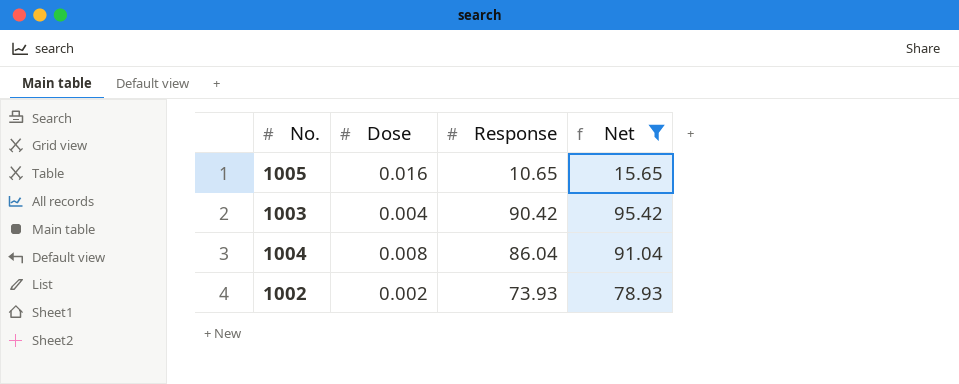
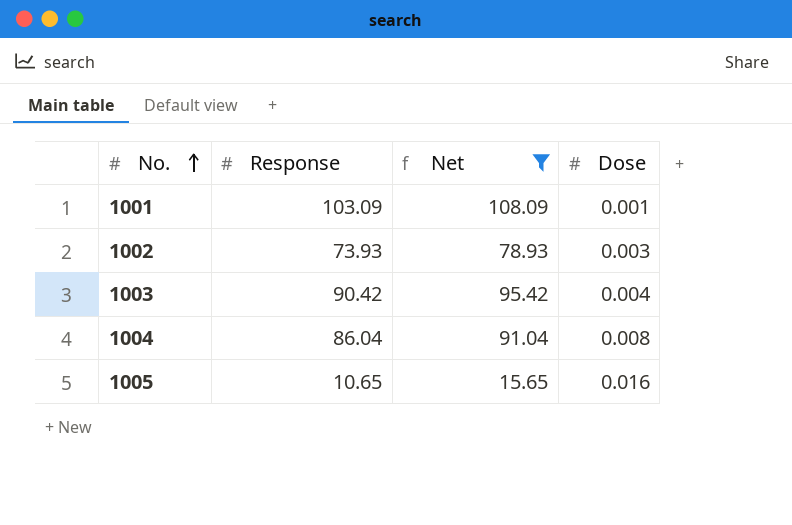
row order: none -> No. ascending
column Dose | position: 2 -> 4
row 1001: none -> 103.09 | 108.09 | 0.001
1002 | Dose: 0.002 -> 0.003

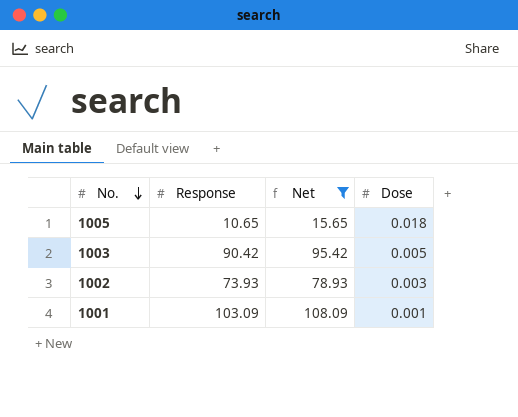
row order: No. ascending -> No. descending
row 1004: 86.04 | 91.04 | 0.008 -> none
1005 | Dose: 0.016 -> 0.018
1003 | Dose: 0.004 -> 0.005

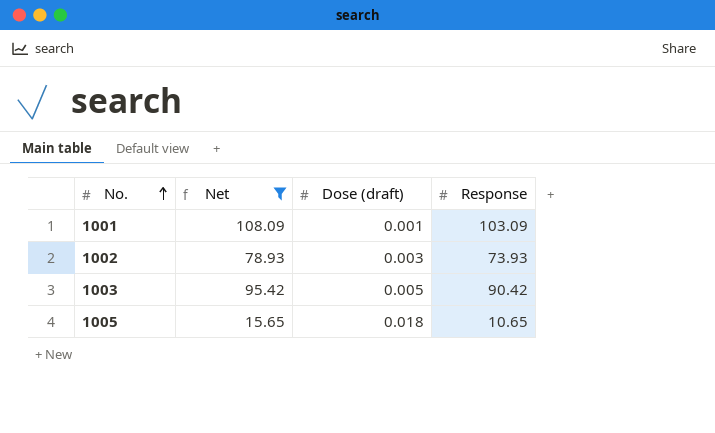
row order: No. descending -> No. ascending
column name: Dose -> Dose (draft)
column Response | position: 2 -> 4

